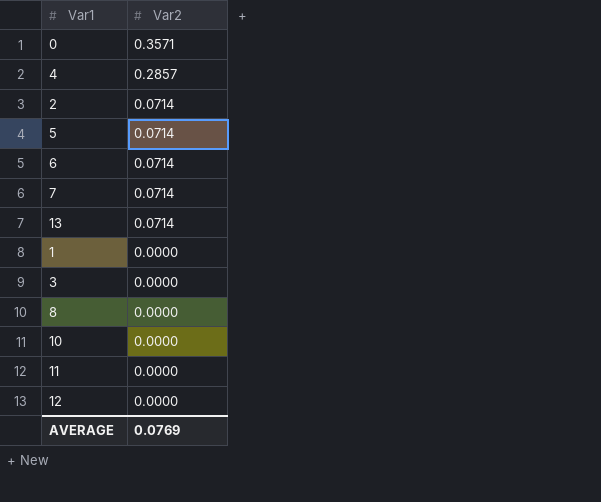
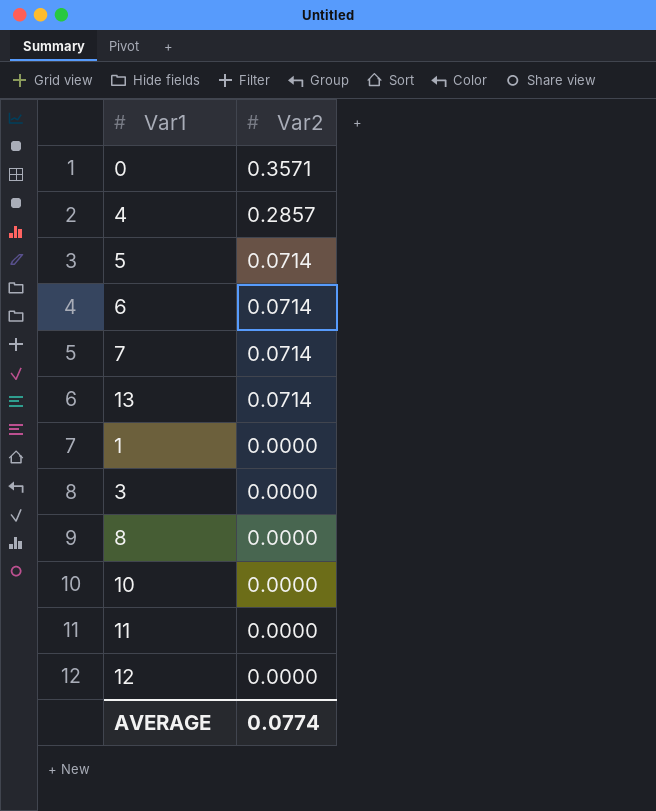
row 2: 0.0714 -> none
AVERAGE | Var2: 0.0769 -> 0.0774

